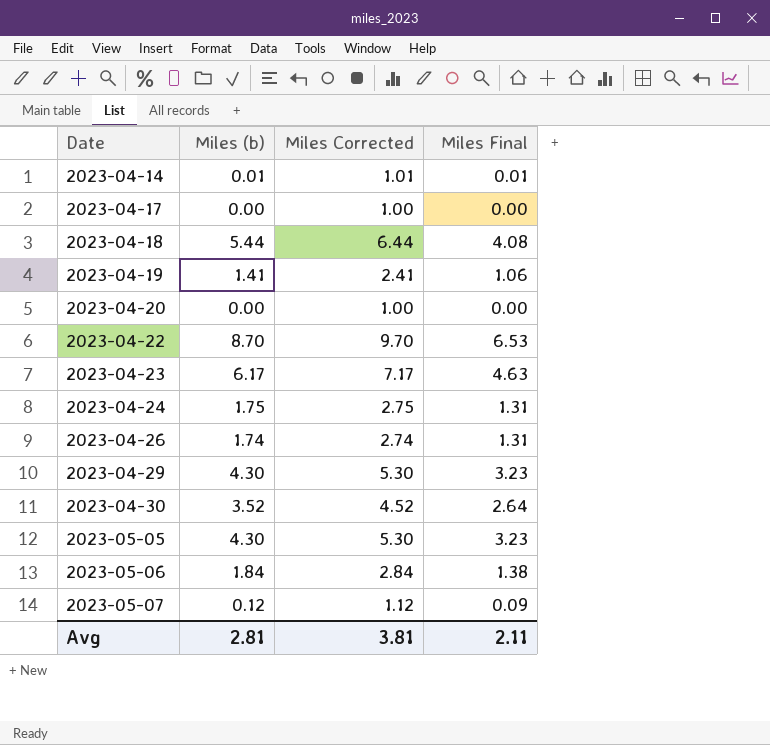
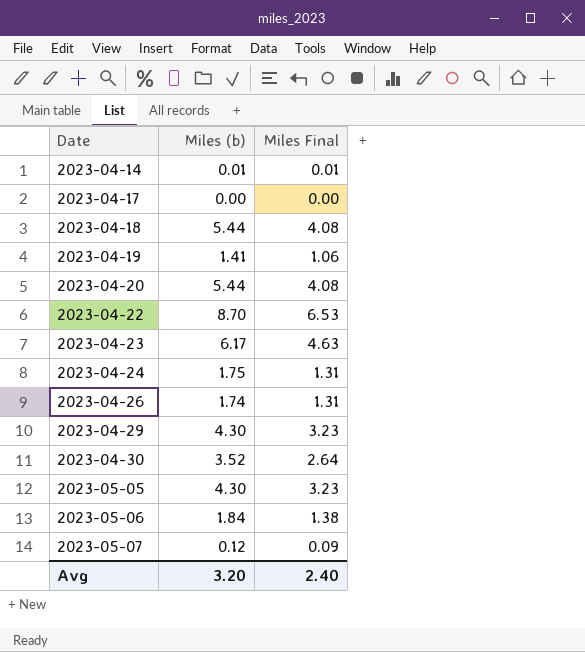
column Miles Corrected | formula: [Miles (b)] + 1 -> none
2023-04-20 | Miles (b): 0.00 -> 5.44
2023-04-20 | Miles Final: 0.00 -> 4.08
Avg | Miles (b): 2.81 -> 3.20
Avg | Miles Final: 2.11 -> 2.40

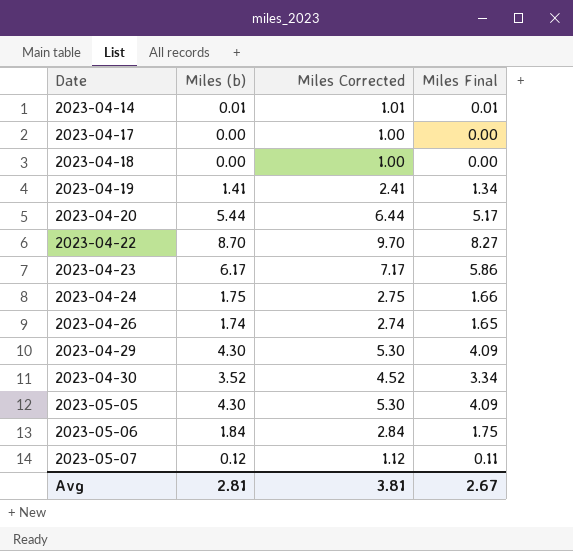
column Miles Corrected | formula: none -> [Miles (b)] + 1
column Miles Final | formula: [Miles (b)] * 0.75 -> [Miles (b)] * 0.95
2023-04-18 | Miles (b): 5.44 -> 0.00
Avg | Miles (b): 3.20 -> 2.81
Avg | Miles Final: 2.40 -> 2.67

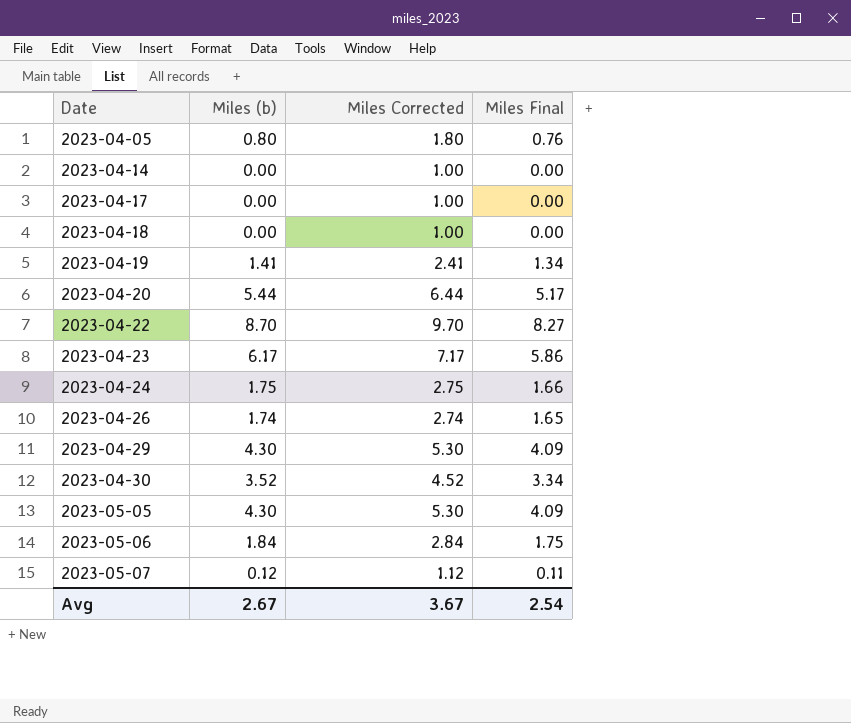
row 2023-04-05: none -> 0.80 | 1.80 | 0.76
2023-04-14 | Miles (b): 0.01 -> 0.00
2023-04-14 | Miles Corrected: 1.01 -> 1.00
2023-04-14 | Miles Final: 0.01 -> 0.00
Avg | Miles (b): 2.81 -> 2.67
Avg | Miles Corrected: 3.81 -> 3.67
Avg | Miles Final: 2.67 -> 2.54

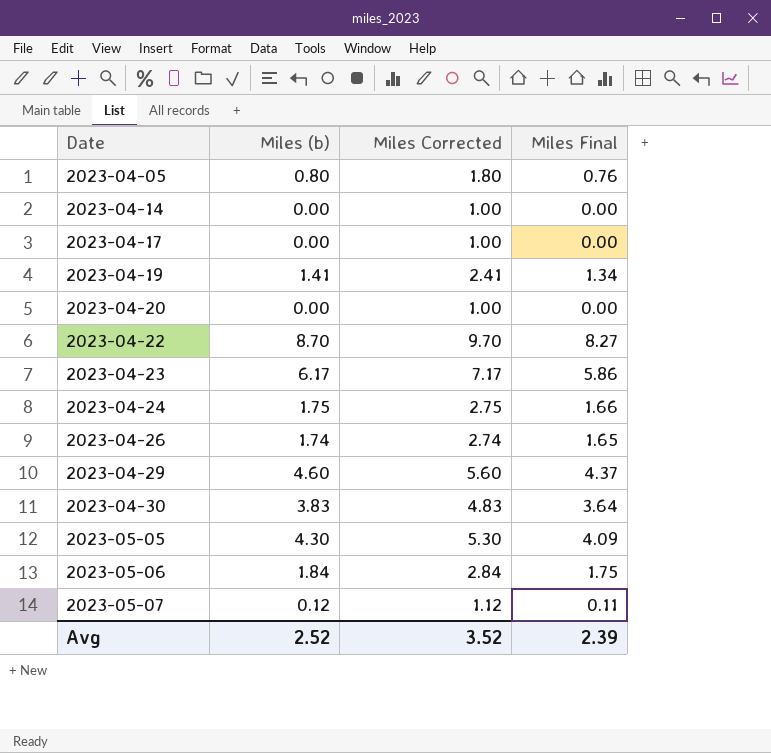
row 2023-04-18: 0.00 | 1.00 | 0.00 -> none
2023-04-20 | Miles (b): 5.44 -> 0.00
2023-04-20 | Miles Corrected: 6.44 -> 1.00
2023-04-20 | Miles Final: 5.17 -> 0.00
2023-04-29 | Miles (b): 4.30 -> 4.60
2023-04-29 | Miles Corrected: 5.30 -> 5.60
2023-04-29 | Miles Final: 4.09 -> 4.37
2023-04-30 | Miles (b): 3.52 -> 3.83
2023-04-30 | Miles Corrected: 4.52 -> 4.83
2023-04-30 | Miles Final: 3.34 -> 3.64
Avg | Miles (b): 2.67 -> 2.52
Avg | Miles Corrected: 3.67 -> 3.52
Avg | Miles Final: 2.54 -> 2.39

